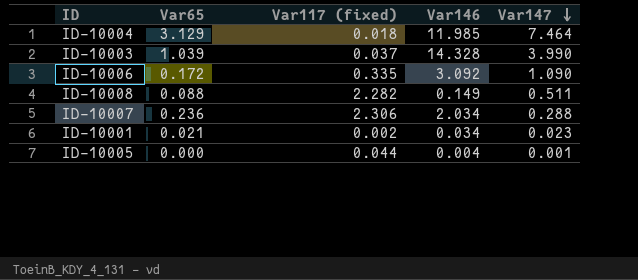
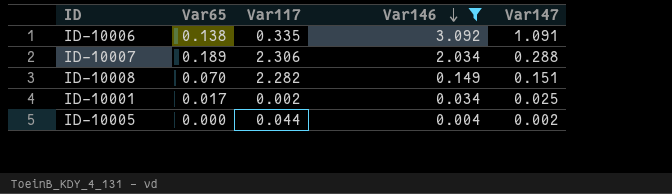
filter: none -> Var146 <= 3.092
row order: Var147 descending -> Var146 descending
column name: Var117 (fixed) -> Var117
ID-10006 | Var65: 0.172 -> 0.138
ID-10006 | Var147: 1.090 -> 1.091
ID-10007 | Var65: 0.236 -> 0.189
ID-10008 | Var65: 0.088 -> 0.070
ID-10008 | Var147: 0.511 -> 0.151
ID-10001 | Var65: 0.021 -> 0.017
ID-10001 | Var147: 0.023 -> 0.025
ID-10005 | Var147: 0.001 -> 0.002

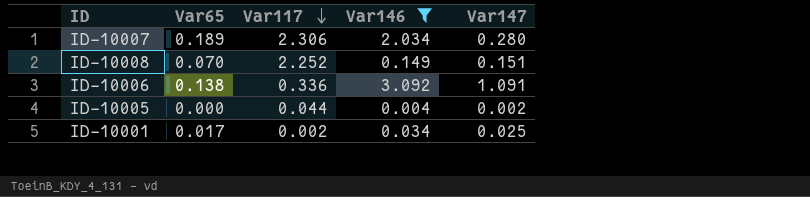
row order: Var146 descending -> Var117 descending
ID-10007 | Var147: 0.288 -> 0.280
ID-10008 | Var117: 2.282 -> 2.252
ID-10006 | Var117: 0.335 -> 0.336

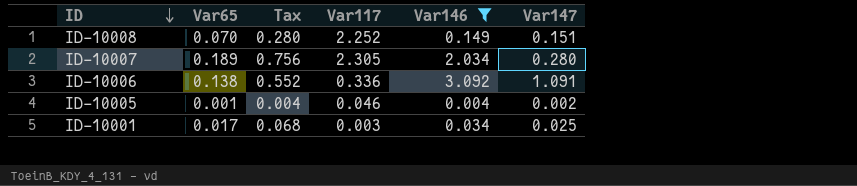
row order: Var117 descending -> ID descending
column Tax | formula: none -> [Var65] * 4
ID-10007 | Var117: 2.306 -> 2.305
ID-10005 | Var65: 0.000 -> 0.001
ID-10005 | Var117: 0.044 -> 0.046
ID-10001 | Var117: 0.002 -> 0.003

